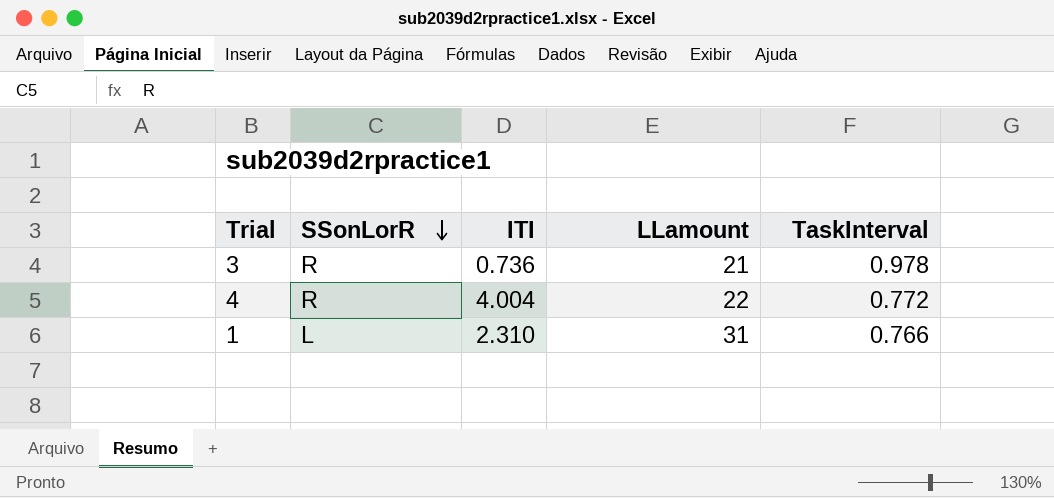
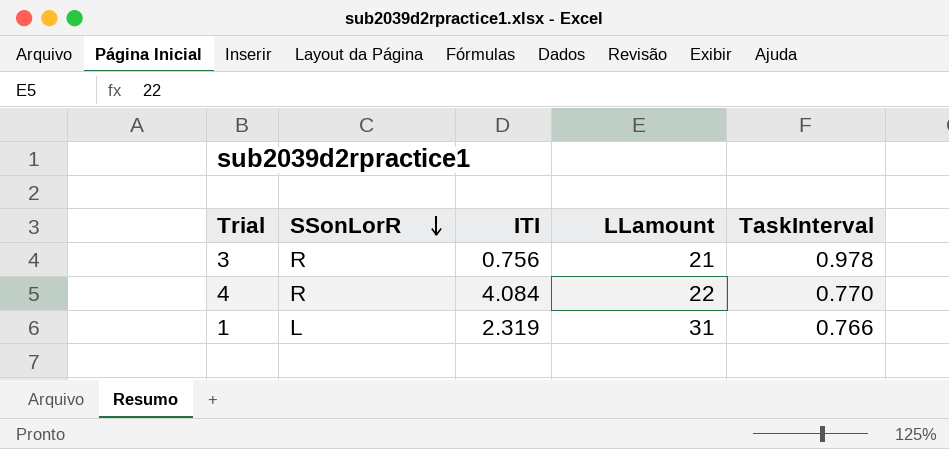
3 | ITI: 0.736 -> 0.756
4 | ITI: 4.004 -> 4.084
4 | TaskInterval: 0.772 -> 0.770
1 | ITI: 2.310 -> 2.319

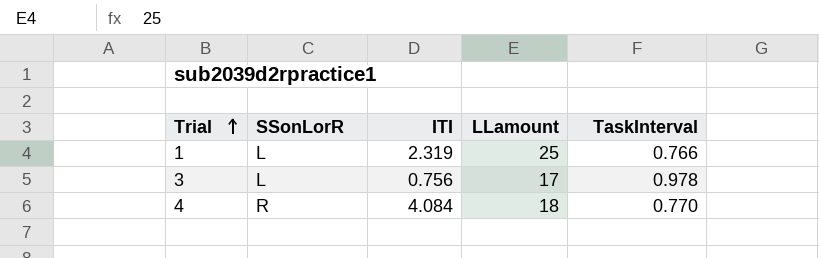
row order: SSonLorR descending -> Trial ascending
1 | LLamount: 31 -> 25
3 | SSonLorR: R -> L
3 | LLamount: 21 -> 17
4 | LLamount: 22 -> 18

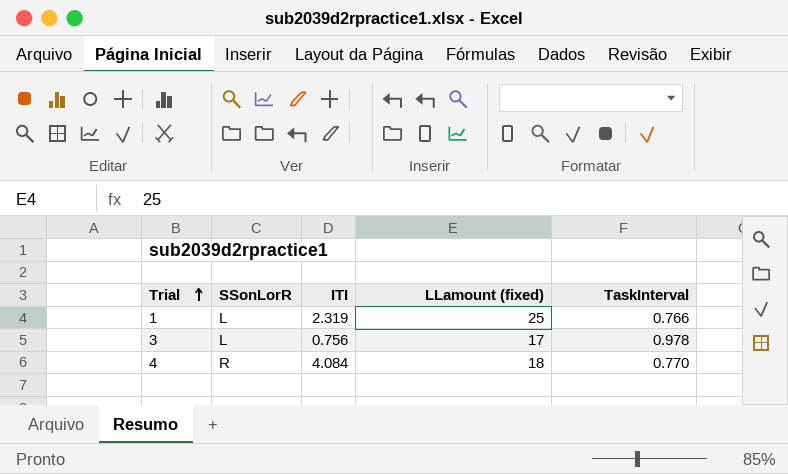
column name: LLamount -> LLamount (fixed)

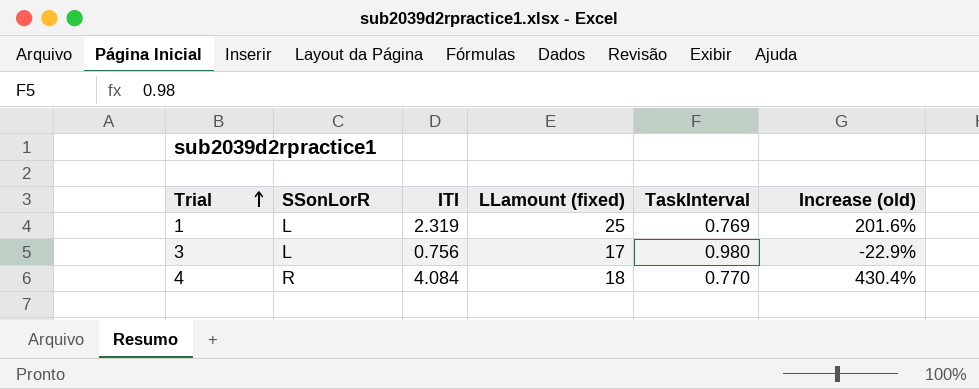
column Increase (old) | formula: none -> ([ITI] - [TaskInterval]) / [TaskInterval]
1 | TaskInterval: 0.766 -> 0.769
3 | TaskInterval: 0.978 -> 0.980

